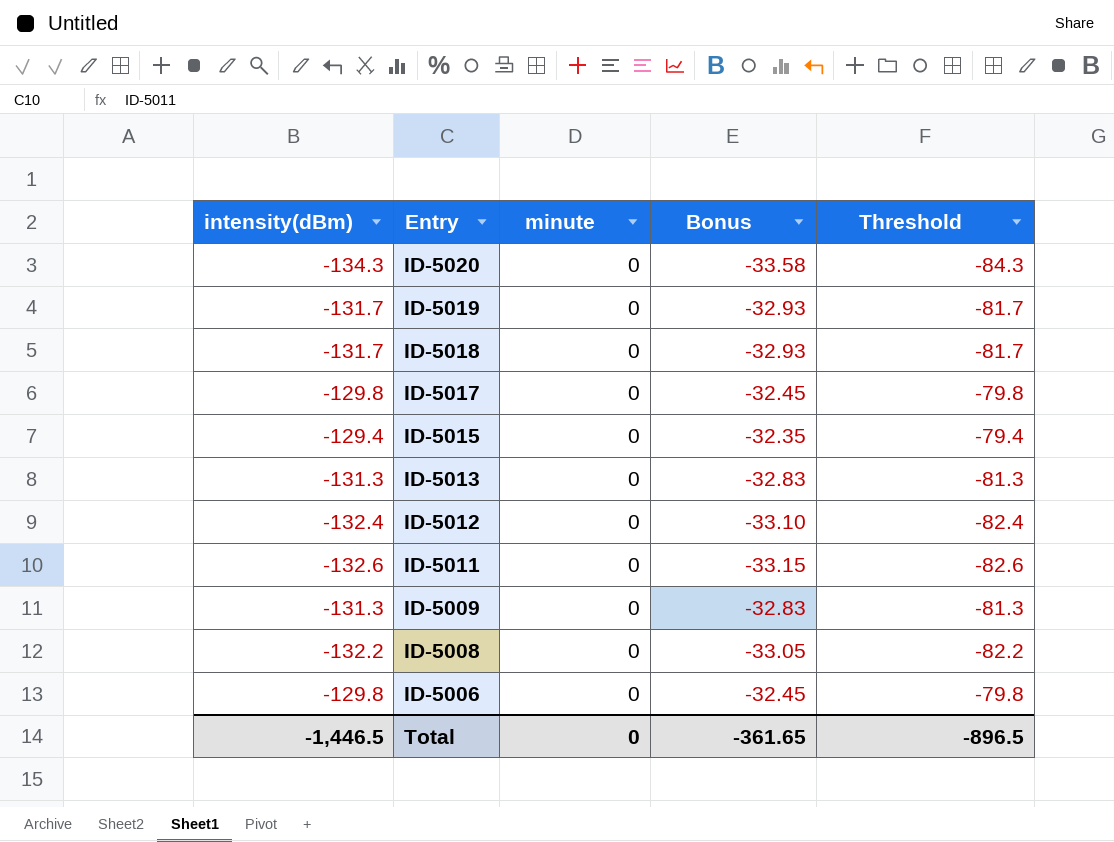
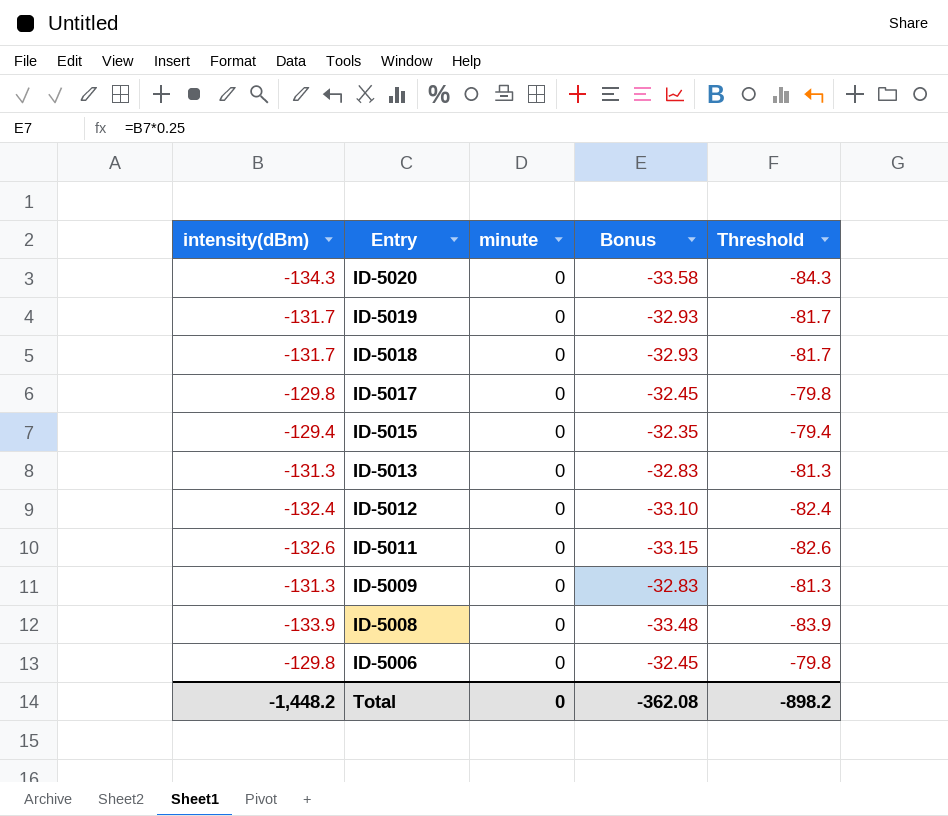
ID-5008 | intensity(dBm): -132.2 -> -133.9
ID-5008 | Bonus: -33.05 -> -33.48
ID-5008 | Threshold: -82.2 -> -83.9
Total | intensity(dBm): -1,446.5 -> -1,448.2
Total | Bonus: -361.65 -> -362.08
Total | Threshold: -896.5 -> -898.2

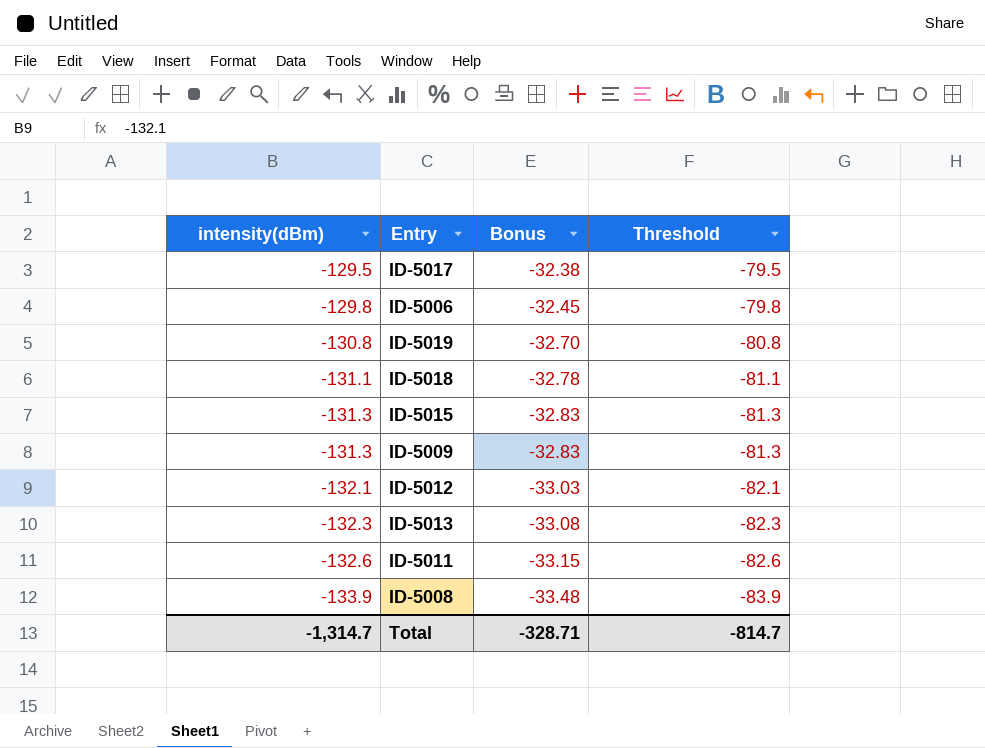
row order: Entry descending -> intensity(dBm) descending
column minute | position: 3 -> none
row ID-5020: -134.3 | 0 | -33.58 | -84.3 -> none
ID-5017 | intensity(dBm): -129.8 -> -129.5
ID-5017 | Bonus: -32.45 -> -32.38
ID-5017 | Threshold: -79.8 -> -79.5
ID-5019 | intensity(dBm): -131.7 -> -130.8
ID-5019 | Bonus: -32.93 -> -32.70
ID-5019 | Threshold: -81.7 -> -80.8
ID-5018 | intensity(dBm): -131.7 -> -131.1
ID-5018 | Bonus: -32.93 -> -32.78
ID-5018 | Threshold: -81.7 -> -81.1
ID-5015 | intensity(dBm): -129.4 -> -131.3
ID-5015 | Bonus: -32.35 -> -32.83
ID-5015 | Threshold: -79.4 -> -81.3
ID-5012 | intensity(dBm): -132.4 -> -132.1
ID-5012 | Bonus: -33.10 -> -33.03
ID-5012 | Threshold: -82.4 -> -82.1
ID-5013 | intensity(dBm): -131.3 -> -132.3
ID-5013 | Bonus: -32.83 -> -33.08
ID-5013 | Threshold: -81.3 -> -82.3
Total | intensity(dBm): -1,448.2 -> -1,314.7
Total | Bonus: -362.08 -> -328.71
Total | Threshold: -898.2 -> -814.7

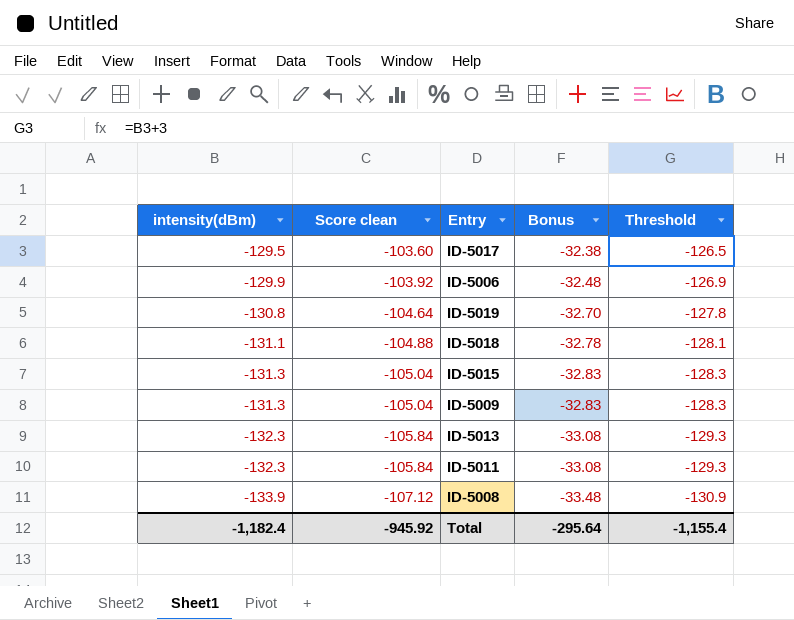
column Score clean | formula: none -> [intensity(dBm)] * 0.8
column Threshold | formula: [intensity(dBm)] + 50 -> [intensity(dBm)] + 3
row ID-5012: -132.1 | -33.03 | -82.1 -> none
ID-5006 | intensity(dBm): -129.8 -> -129.9
ID-5006 | Bonus: -32.45 -> -32.48
ID-5011 | intensity(dBm): -132.6 -> -132.3
ID-5011 | Bonus: -33.15 -> -33.08
Total | intensity(dBm): -1,314.7 -> -1,182.4
Total | Bonus: -328.71 -> -295.64
Total | Threshold: -814.7 -> -1,155.4

